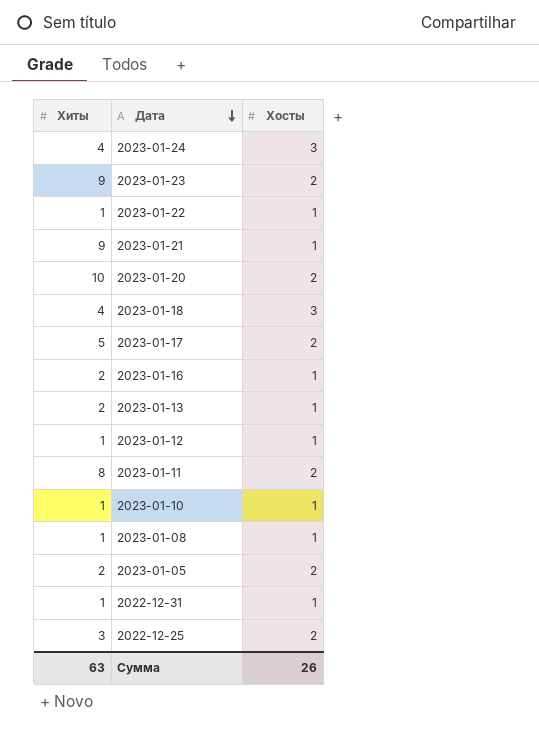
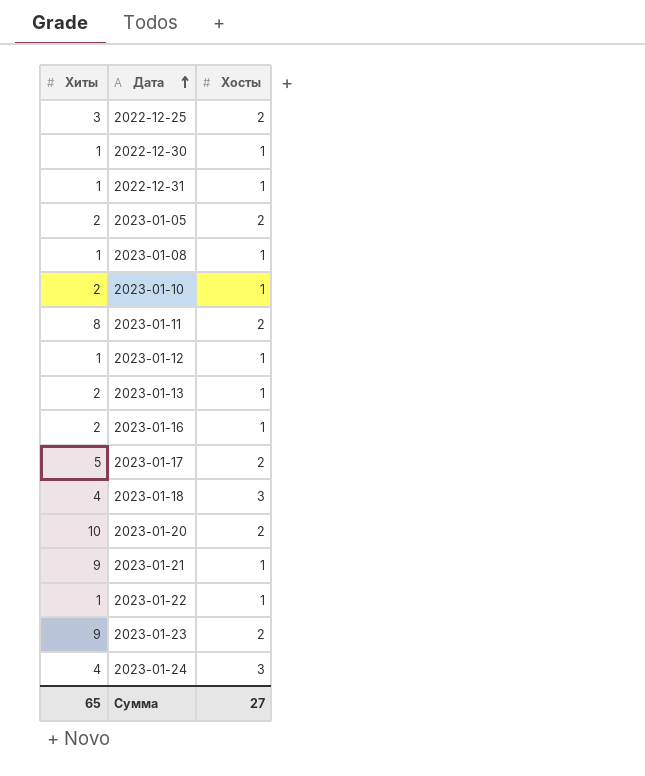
row order: Дата descending -> Дата ascending
row 2022-12-30: none -> 1 | 1
2023-01-10 | Хиты: 1 -> 2
Сумма | Хиты: 63 -> 65
Сумма | Хосты: 26 -> 27

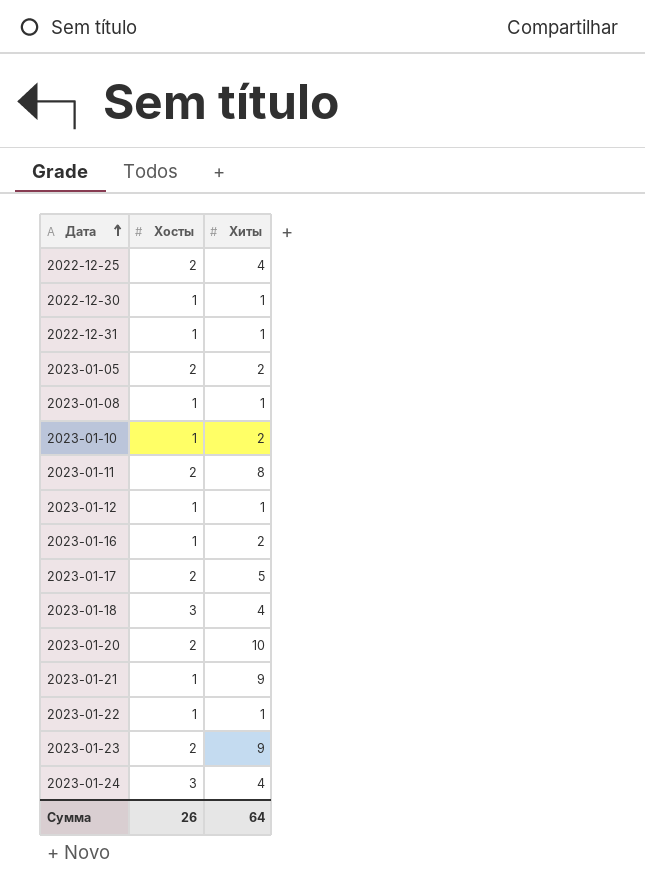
column Хиты | position: 1 -> 3
row 2023-01-13: 2 | 1 -> none
2022-12-25 | Хиты: 3 -> 4
Сумма | Хосты: 27 -> 26
Сумма | Хиты: 65 -> 64

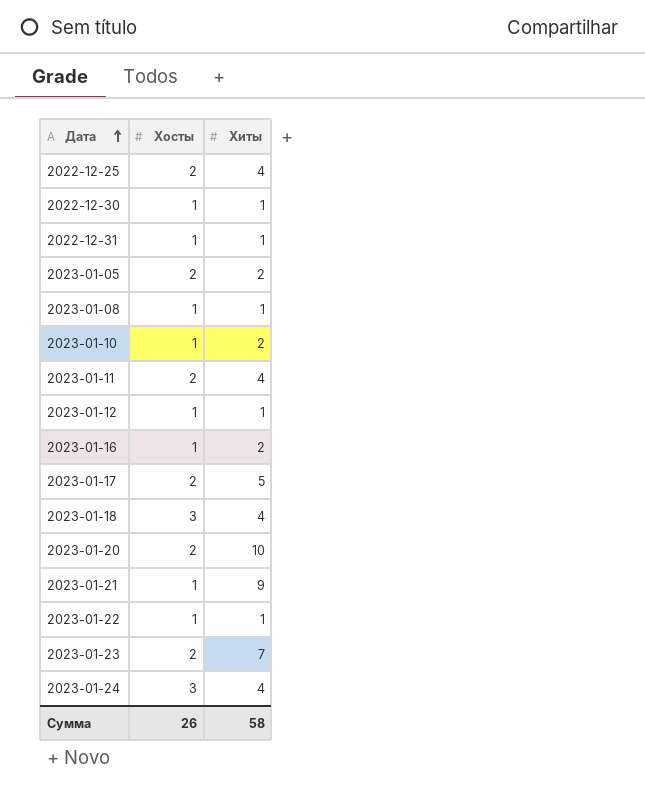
2023-01-11 | Хиты: 8 -> 4
2023-01-23 | Хиты: 9 -> 7
Сумма | Хиты: 64 -> 58

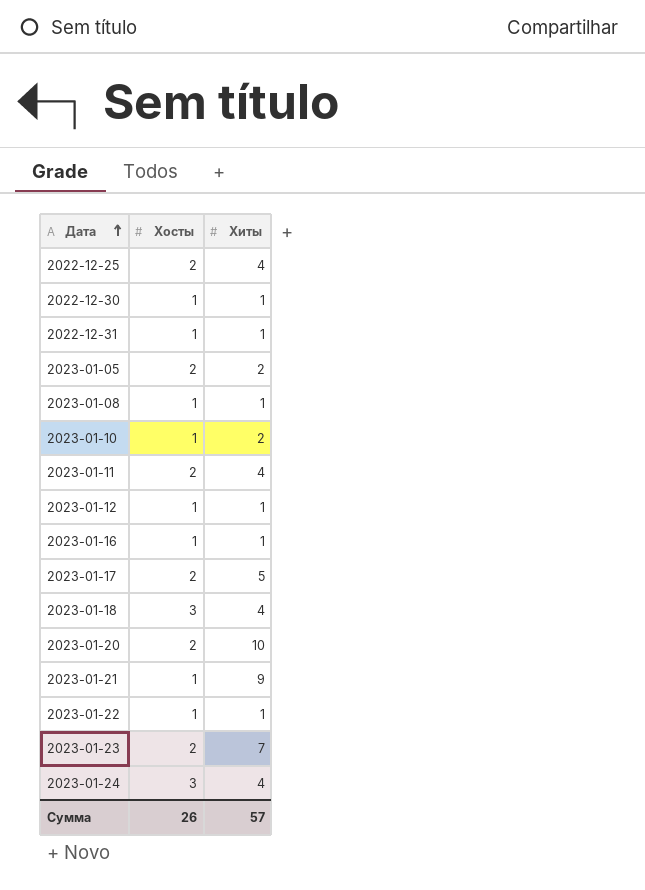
2023-01-16 | Хиты: 2 -> 1
Сумма | Хиты: 58 -> 57

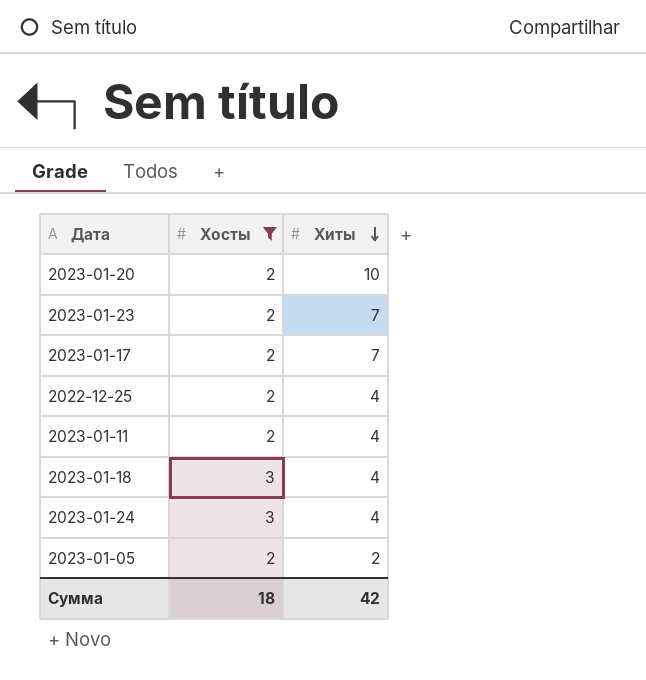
filter: none -> Хосты != 1
row order: Дата ascending -> Хиты descending
2023-01-17 | Хиты: 5 -> 7
Сумма | Хосты: 26 -> 18
Сумма | Хиты: 57 -> 42

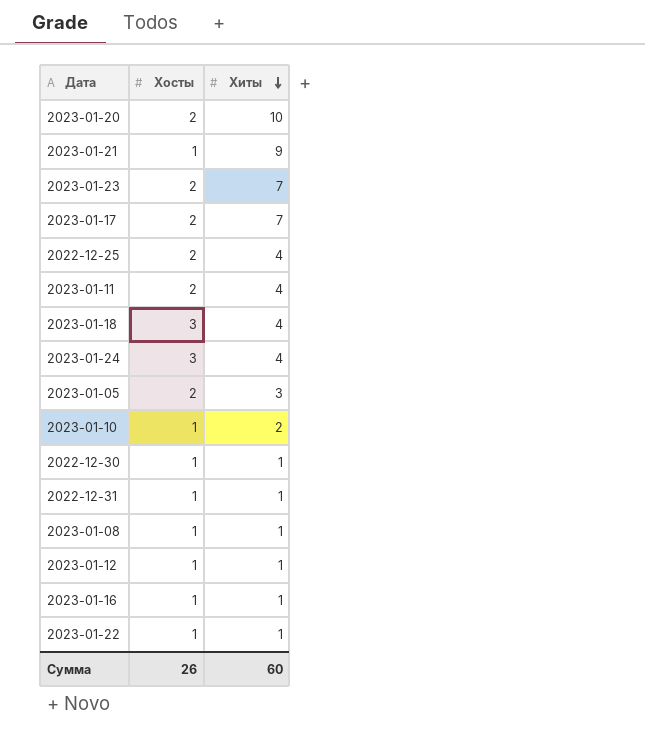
filter: Хосты != 1 -> none
2023-01-05 | Хиты: 2 -> 3
Сумма | Хосты: 18 -> 26
Сумма | Хиты: 42 -> 60

